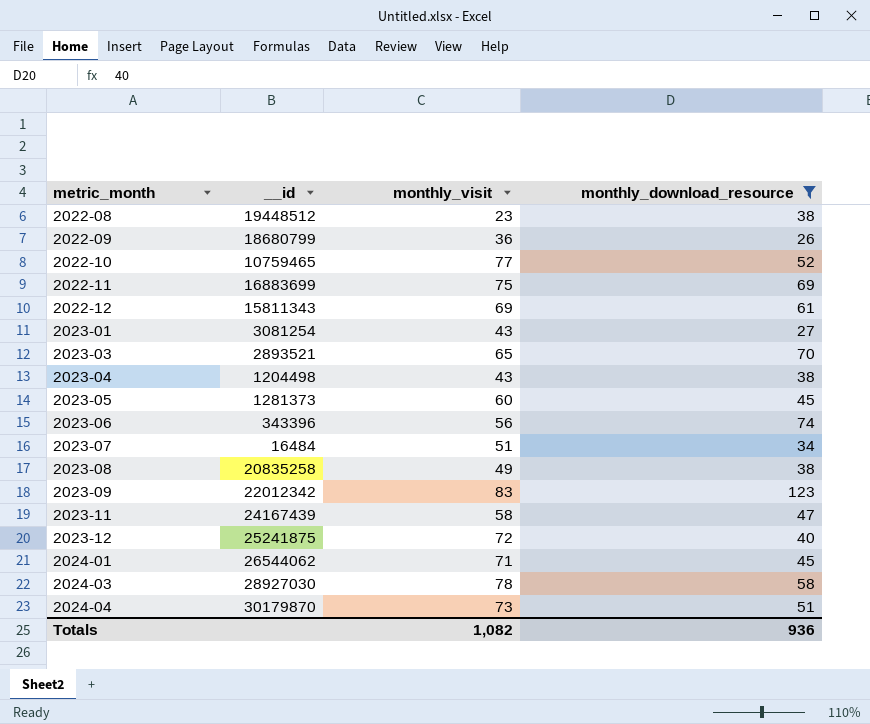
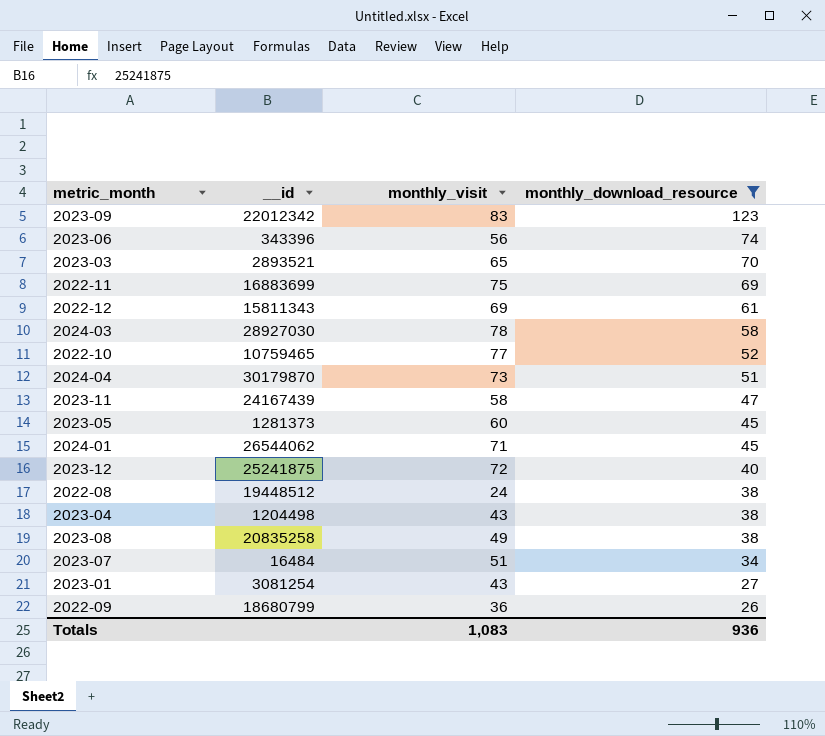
row order: metric_month ascending -> monthly_download_resource descending
2022-08 | monthly_visit: 23 -> 24
Totals | monthly_visit: 1,082 -> 1,083

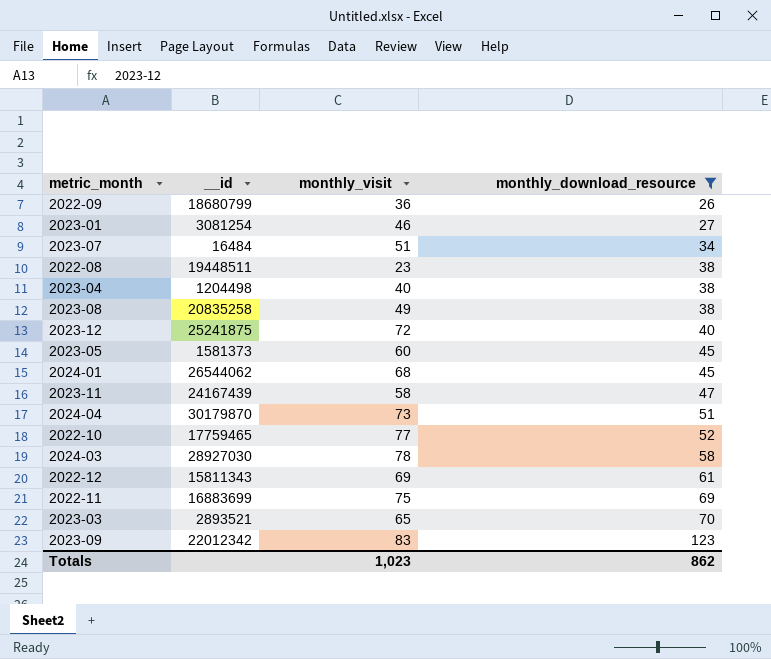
row order: monthly_download_resource descending -> monthly_download_resource ascending
row 2023-06: 343396 | 56 | 74 -> none
2023-01 | monthly_visit: 43 -> 46
2022-08 | __id: 19448512 -> 19448511
2022-08 | monthly_visit: 24 -> 23
2023-04 | monthly_visit: 43 -> 40
2023-05 | __id: 1281373 -> 1581373
2024-01 | monthly_visit: 71 -> 68
2022-10 | __id: 10759465 -> 17759465
Totals | monthly_visit: 1,083 -> 1,023
Totals | monthly_download_resource: 936 -> 862

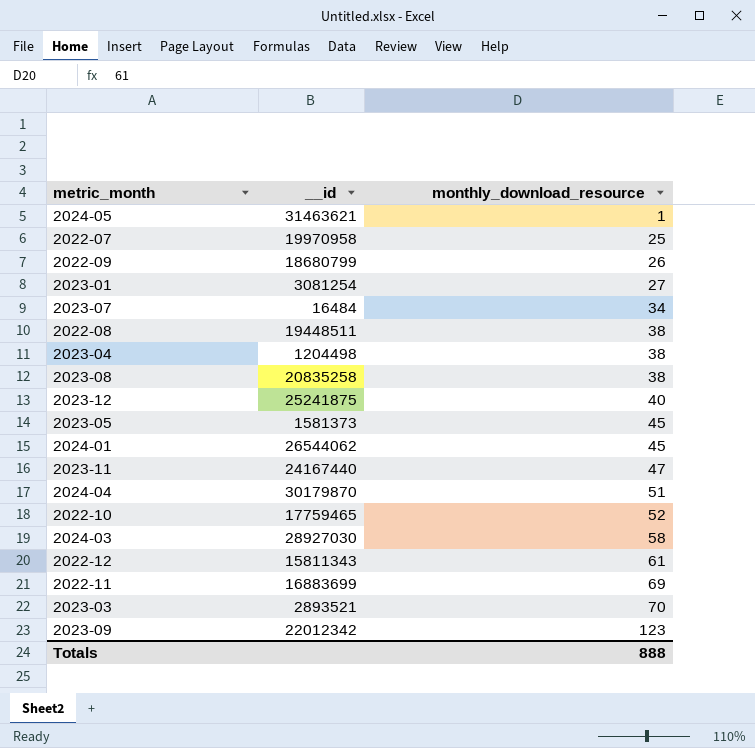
filter: monthly_download_resource >= 26 -> none
column monthly_visit | position: 3 -> none
2023-11 | __id: 24167439 -> 24167440
Totals | monthly_download_resource: 862 -> 888

